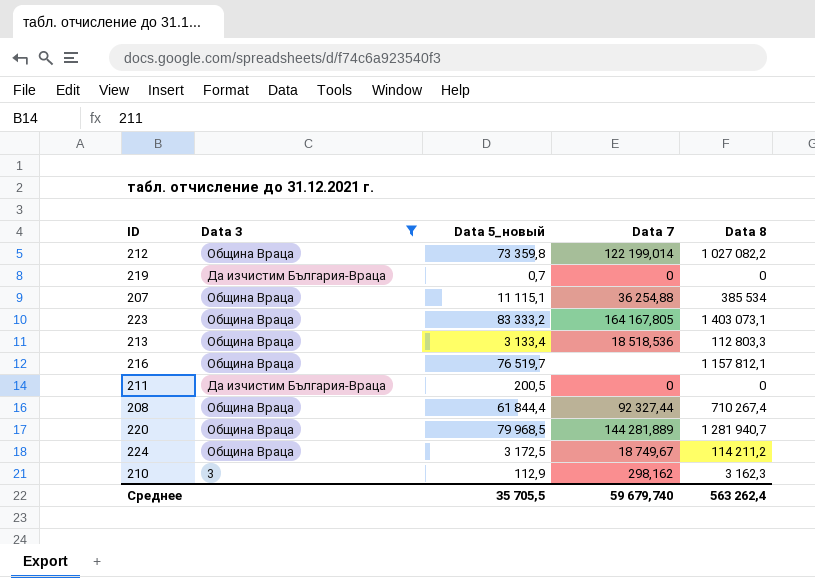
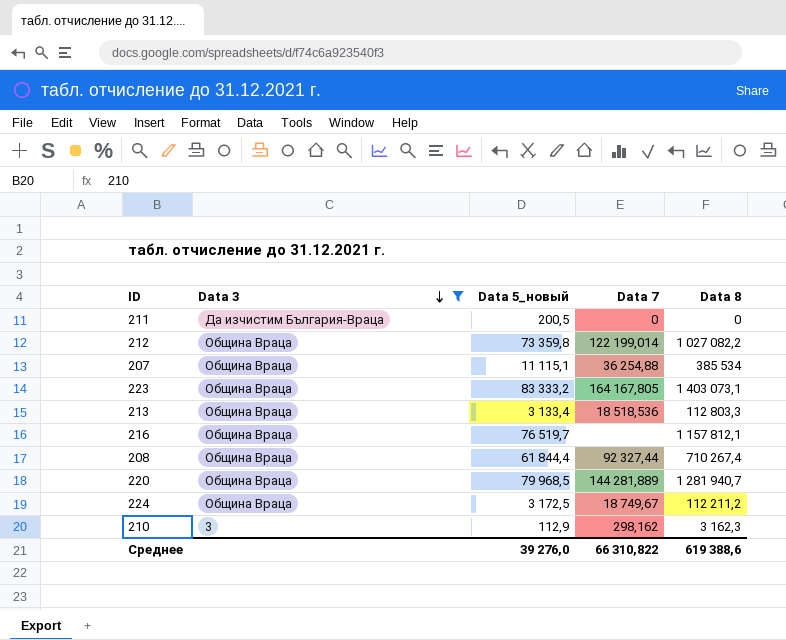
row order: none -> Data 3 descending
row 219: Да изчистим България-Враца | 0,7 | 0 | 0 -> none
224 | Data 8: 114 211,2 -> 112 211,2
Среднее | Data 5_новый: 35 705,5 -> 39 276,0
Среднее | Data 7: 59 679,740 -> 66 310,822
Среднее | Data 8: 563 262,4 -> 619 388,6

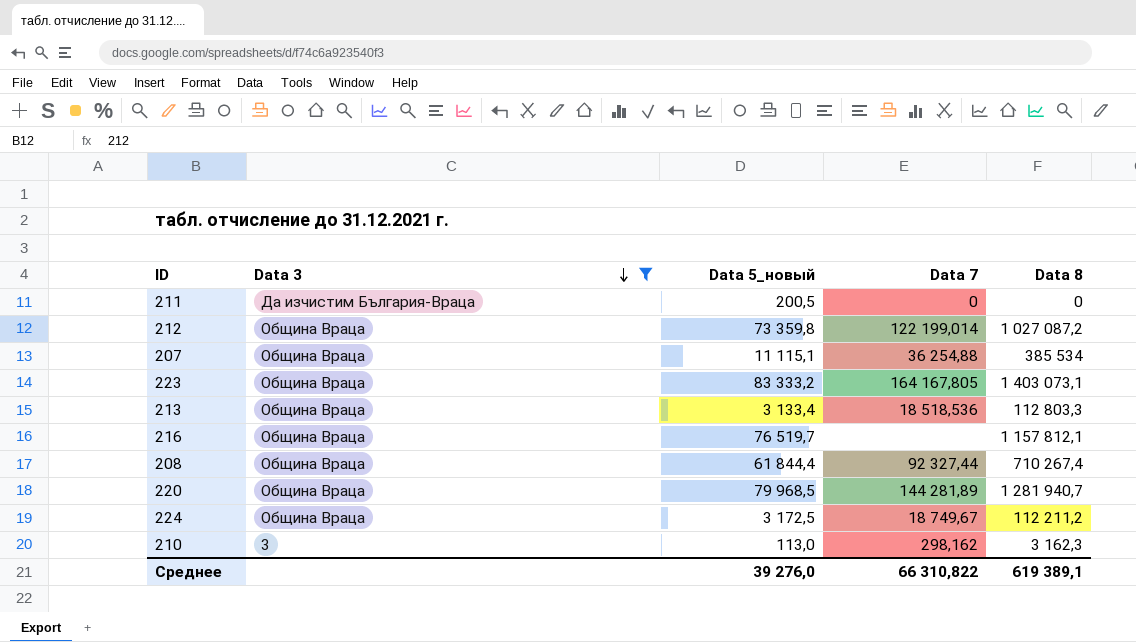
212 | Data 8: 1 027 082,2 -> 1 027 087,2
220 | Data 7: 144 281,889 -> 144 281,89
210 | Data 5_новый: 112,9 -> 113,0
Среднее | Data 8: 619 388,6 -> 619 389,1

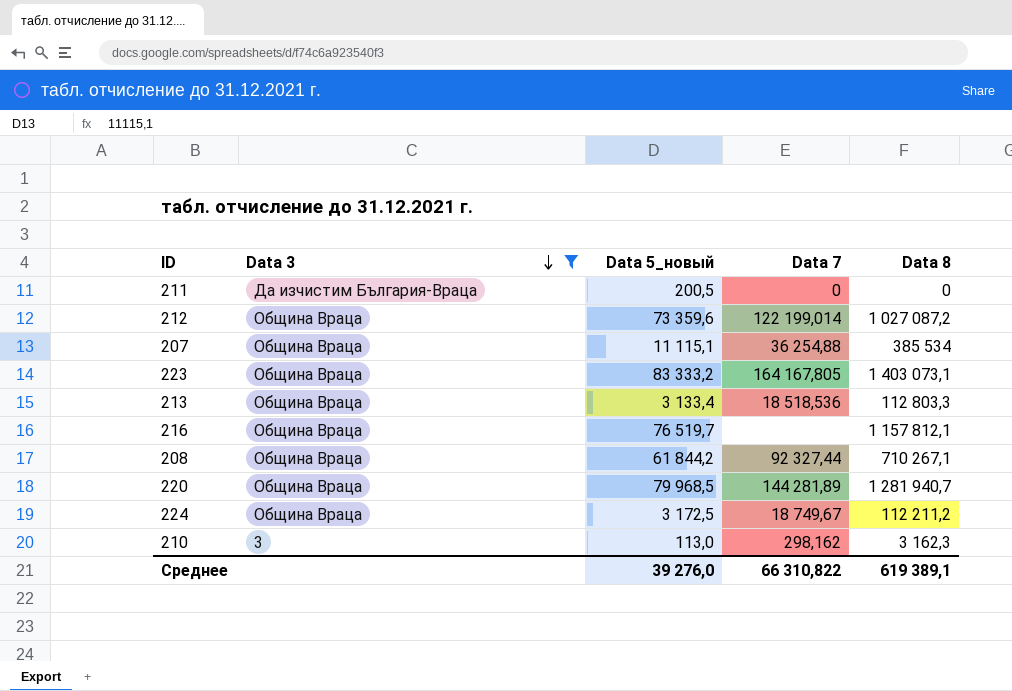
212 | Data 5_новый: 73 359,8 -> 73 359,6
208 | Data 5_новый: 61 844,4 -> 61 844,2
208 | Data 8: 710 267,4 -> 710 267,1

